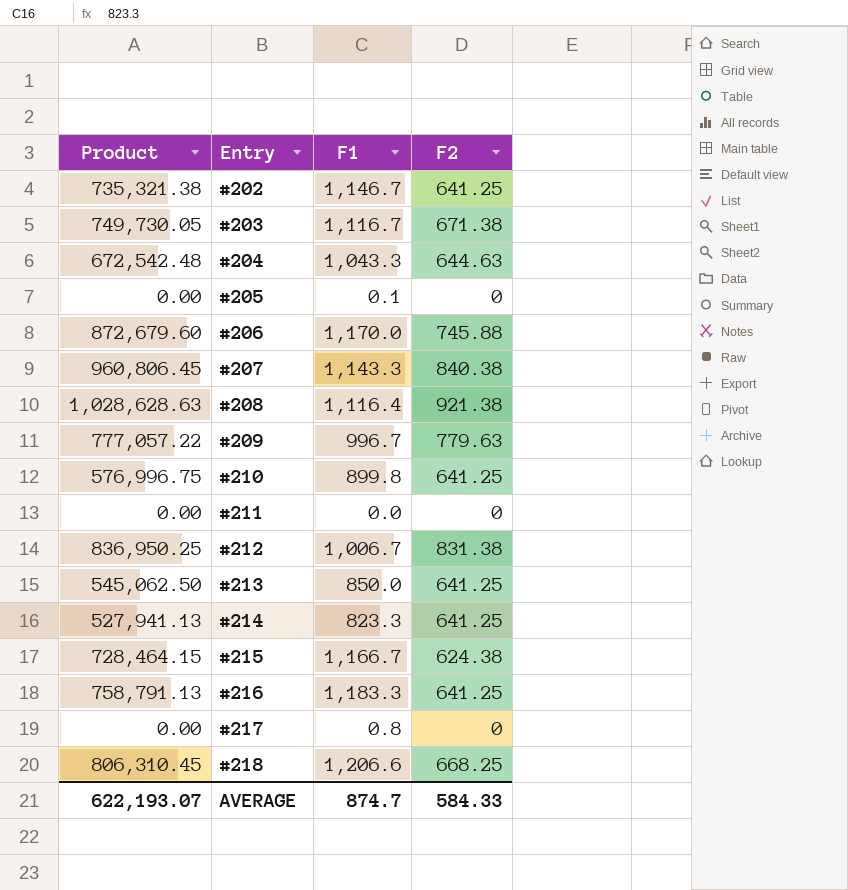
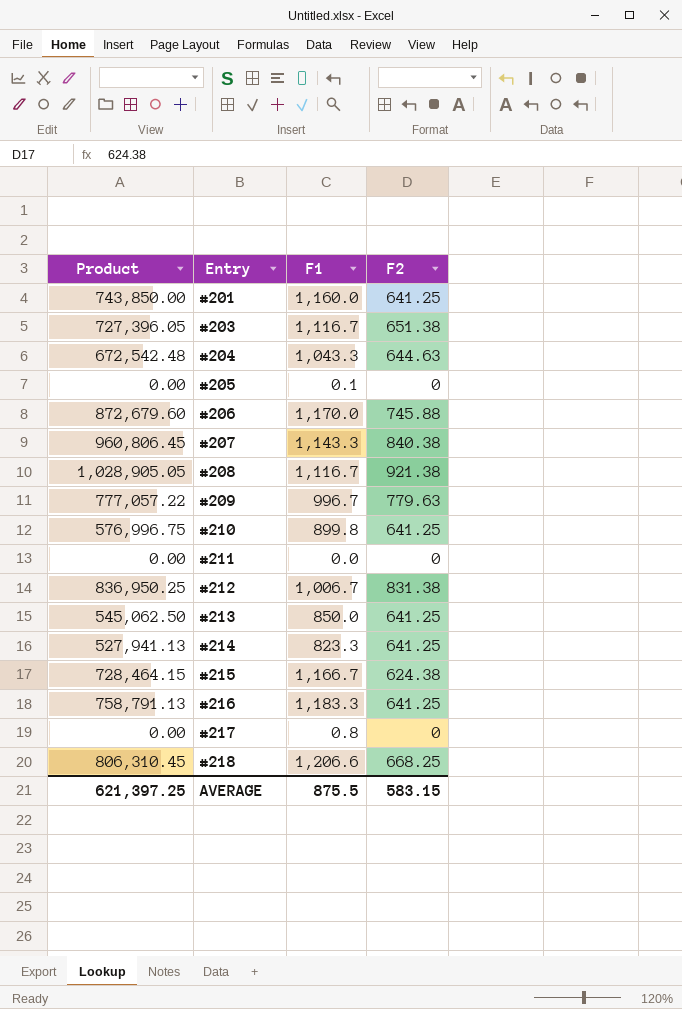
row #202: 735,321.38 | 1,146.7 | 641.25 -> none
row #201: none -> 743,850.00 | 1,160.0 | 641.25
#203 | Product: 749,730.05 -> 727,396.05
#203 | F2: 671.38 -> 651.38
#208 | Product: 1,028,628.63 -> 1,028,905.05
#208 | F1: 1,116.4 -> 1,116.7
AVERAGE | Product: 622,193.07 -> 621,397.25
AVERAGE | F1: 874.7 -> 875.5
AVERAGE | F2: 584.33 -> 583.15

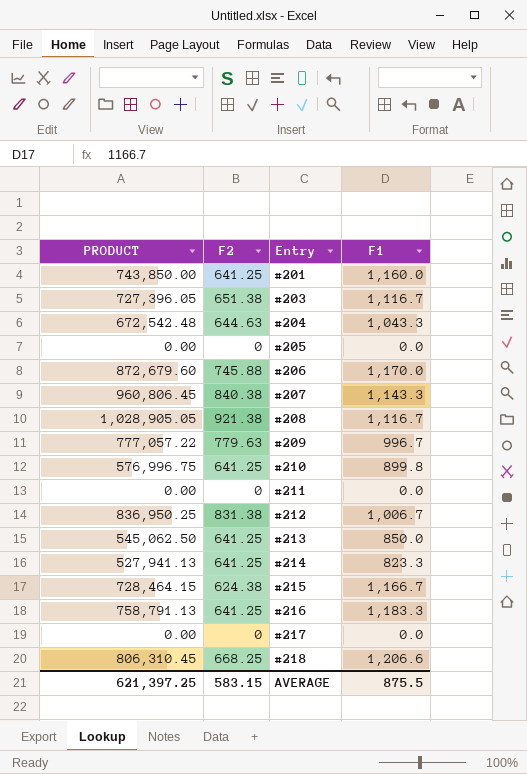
column name: Product -> PRODUCT
column F2 | position: 4 -> 2
#205 | F1: 0.1 -> 0.0
#217 | F1: 0.8 -> 0.0

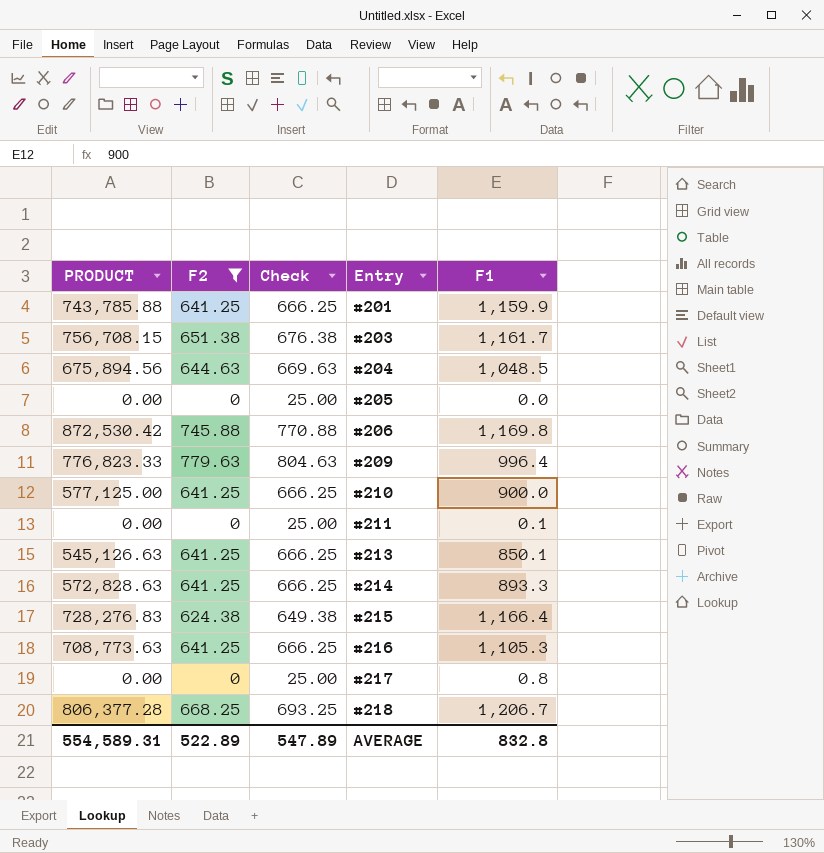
filter: none -> F2 <= 779.63
column Check | formula: none -> [F2] + 25
#201 | PRODUCT: 743,850.00 -> 743,785.88
#201 | F1: 1,160.0 -> 1,159.9
#203 | PRODUCT: 727,396.05 -> 756,708.15
#203 | F1: 1,116.7 -> 1,161.7
#204 | PRODUCT: 672,542.48 -> 675,894.56
#204 | F1: 1,043.3 -> 1,048.5
#206 | PRODUCT: 872,679.60 -> 872,530.42
#206 | F1: 1,170.0 -> 1,169.8
#209 | PRODUCT: 777,057.22 -> 776,823.33
#209 | F1: 996.7 -> 996.4
#210 | PRODUCT: 576,996.75 -> 577,125.00
#210 | F1: 899.8 -> 900.0
#211 | F1: 0.0 -> 0.1
#213 | PRODUCT: 545,062.50 -> 545,126.63
#213 | F1: 850.0 -> 850.1
#214 | PRODUCT: 527,941.13 -> 572,828.63
#214 | F1: 823.3 -> 893.3
#215 | PRODUCT: 728,464.15 -> 728,276.83
#215 | F1: 1,166.7 -> 1,166.4
#216 | PRODUCT: 758,791.13 -> 708,773.63
#216 | F1: 1,183.3 -> 1,105.3
#217 | F1: 0.0 -> 0.8
#218 | PRODUCT: 806,310.45 -> 806,377.28
#218 | F1: 1,206.6 -> 1,206.7
AVERAGE | PRODUCT: 621,397.25 -> 554,589.31
AVERAGE | F2: 583.15 -> 522.89
AVERAGE | F1: 875.5 -> 832.8

